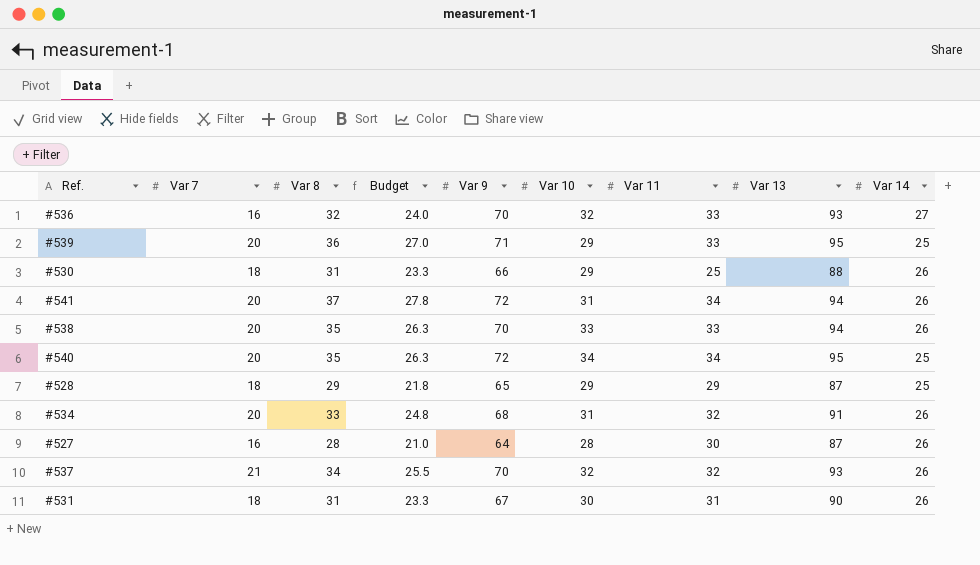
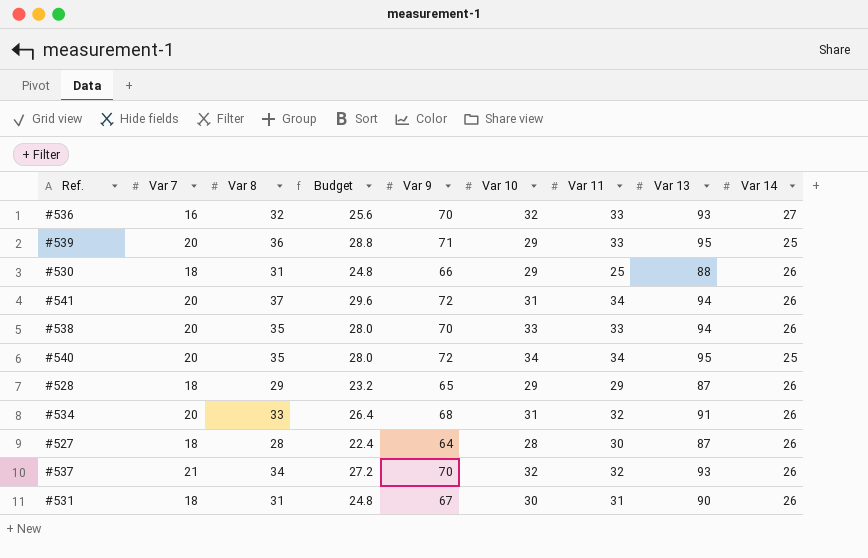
column Budget | formula: [Var 8] * 0.75 -> [Var 8] * 0.8
#528 | Var 14: 25 -> 26
#527 | Var 7: 16 -> 18

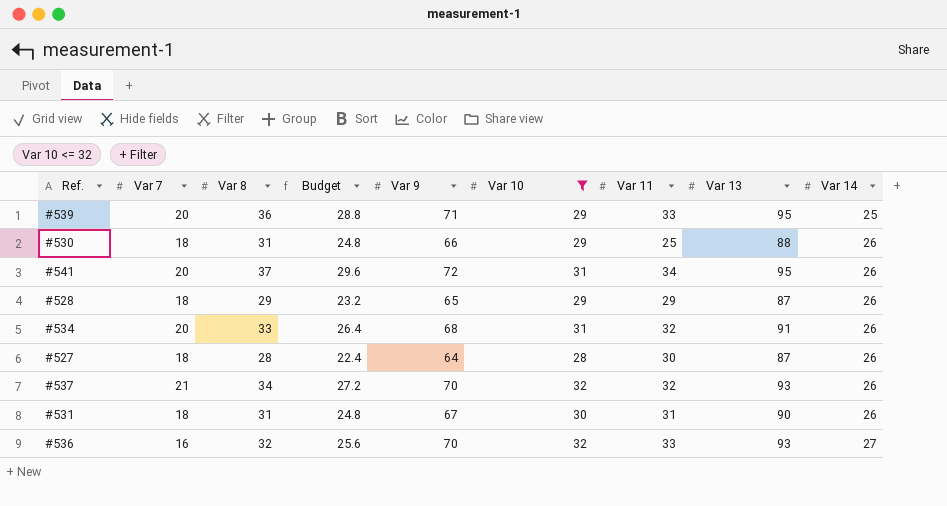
filter: none -> Var 10 <= 32
row order: none -> Var 14 ascending
#541 | Var 13: 94 -> 95

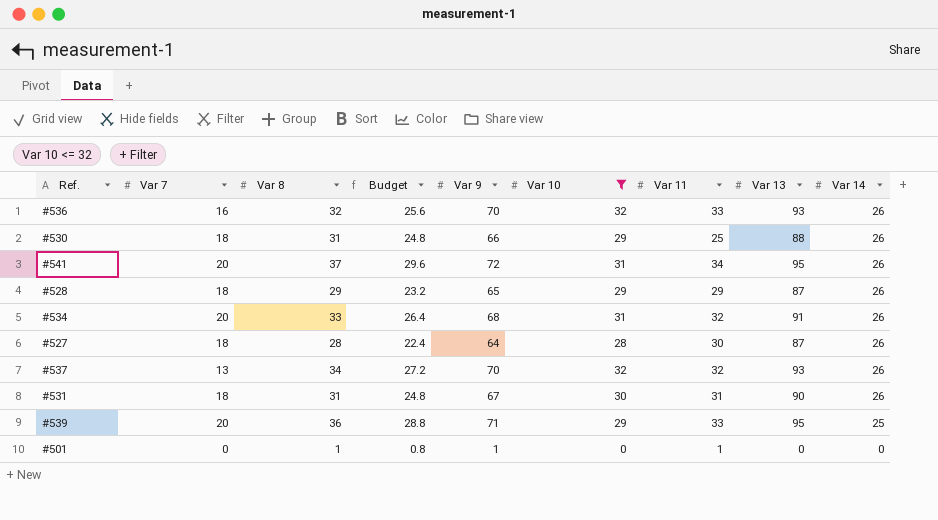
row order: Var 14 ascending -> Var 14 descending
#536 | Var 14: 27 -> 26
#537 | Var 7: 21 -> 13
row #501: none -> 0 | 1 | 0.8 | 1 | 0 | 1 | 0 | 0

